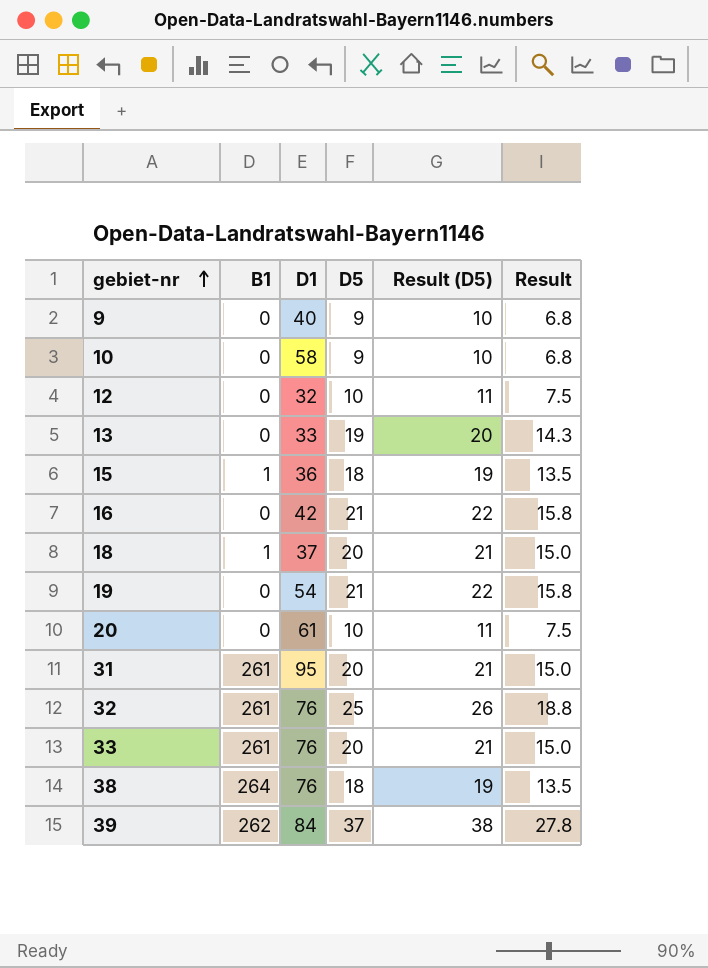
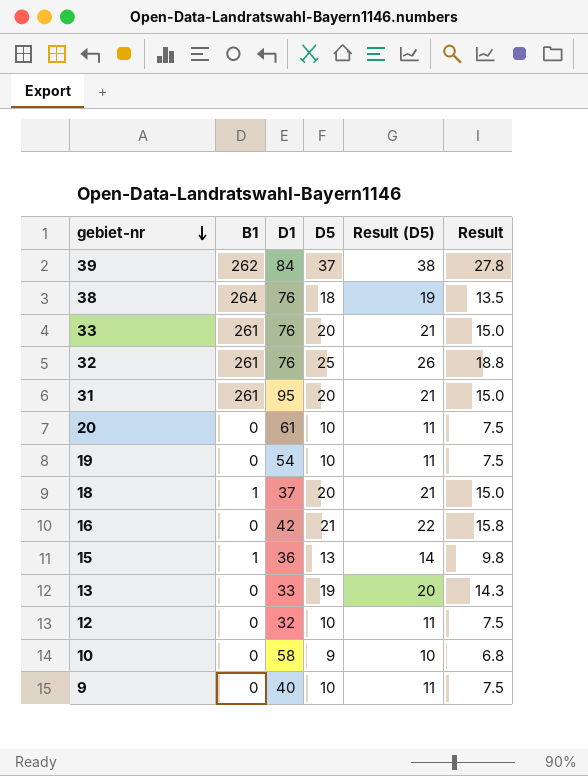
row order: gebiet-nr ascending -> gebiet-nr descending
19 | D5: 21 -> 10
19 | Result (D5): 22 -> 11
19 | Result: 15.8 -> 7.5
15 | D5: 18 -> 13
15 | Result (D5): 19 -> 14
15 | Result: 13.5 -> 9.8
9 | D5: 9 -> 10
9 | Result (D5): 10 -> 11
9 | Result: 6.8 -> 7.5

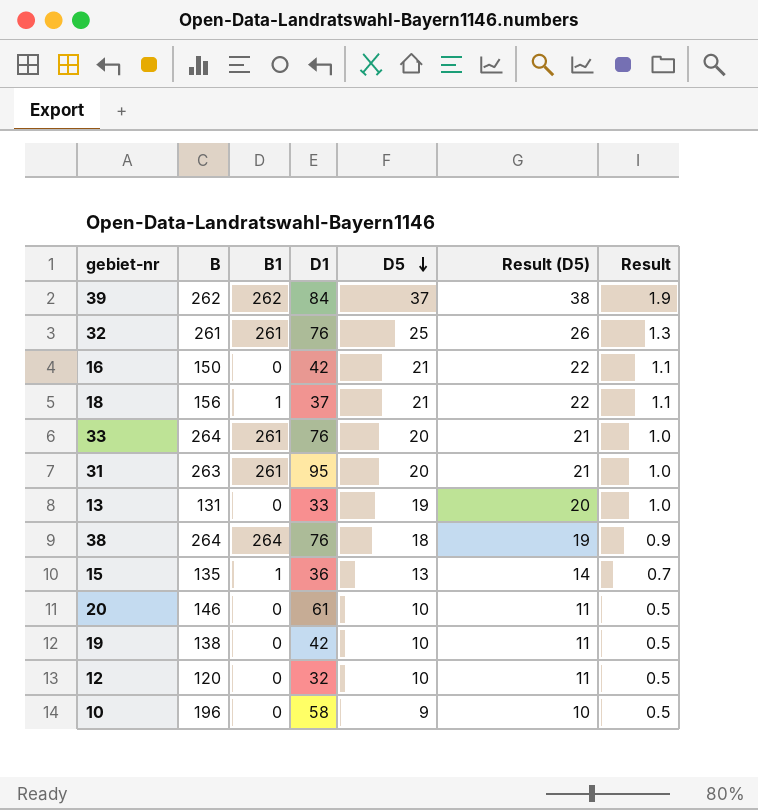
row order: gebiet-nr descending -> D5 descending
column B | position: none -> 2
column Result | formula: [D5] * 0.75 -> [D5] * 0.05
row 9: 0 | 40 | 10 | 11 | 7.5 -> none
18 | D5: 20 -> 21
18 | Result (D5): 21 -> 22
19 | D1: 54 -> 42

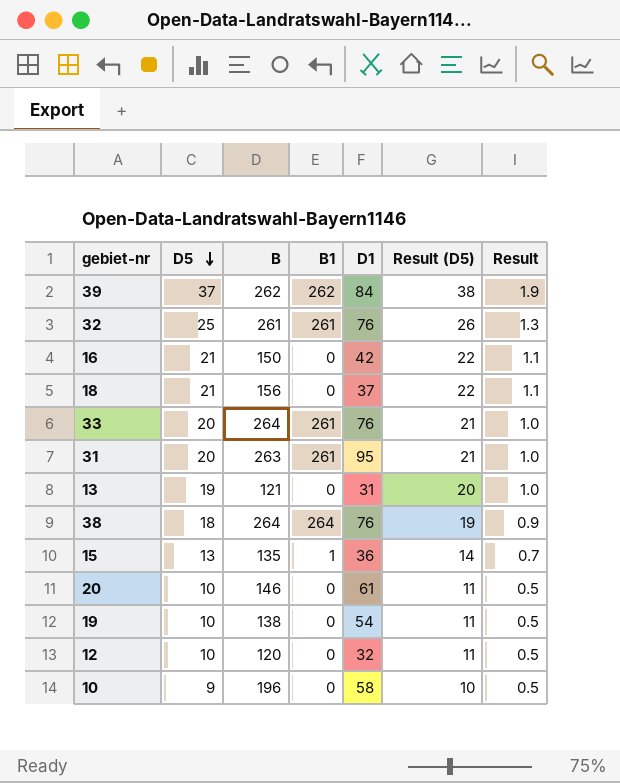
column D5 | position: 5 -> 2
18 | B1: 1 -> 0
13 | B: 131 -> 121
13 | D1: 33 -> 31
19 | D1: 42 -> 54

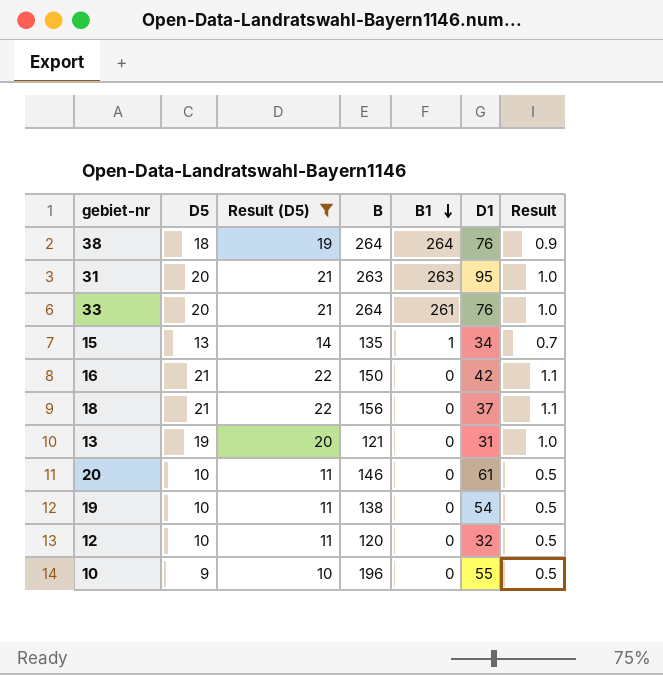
filter: none -> Result (D5) <= 22
row order: D5 descending -> B1 descending
column Result (D5) | position: 6 -> 3
31 | B1: 261 -> 263
15 | D1: 36 -> 34
10 | D1: 58 -> 55

